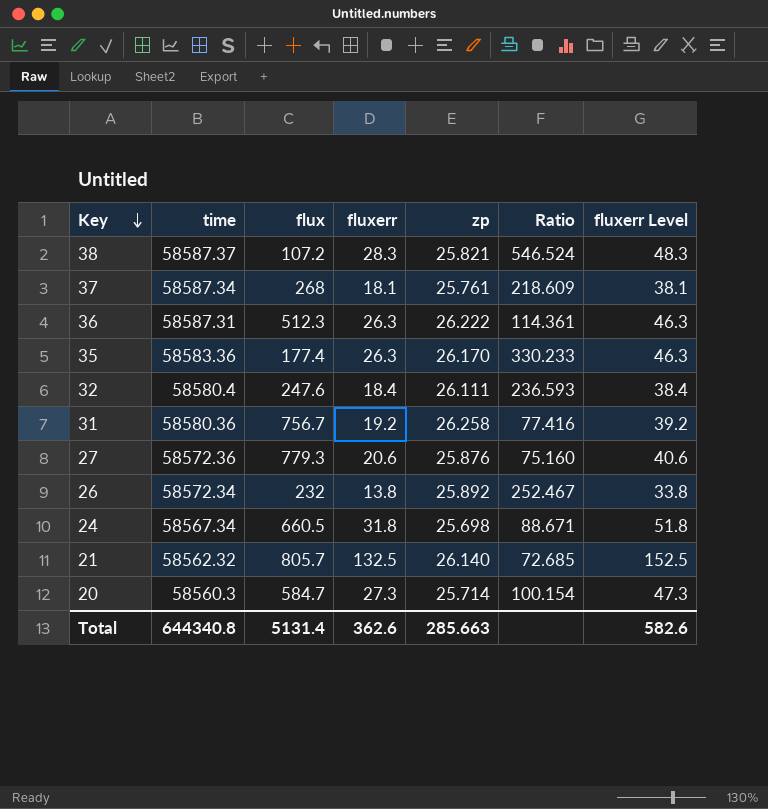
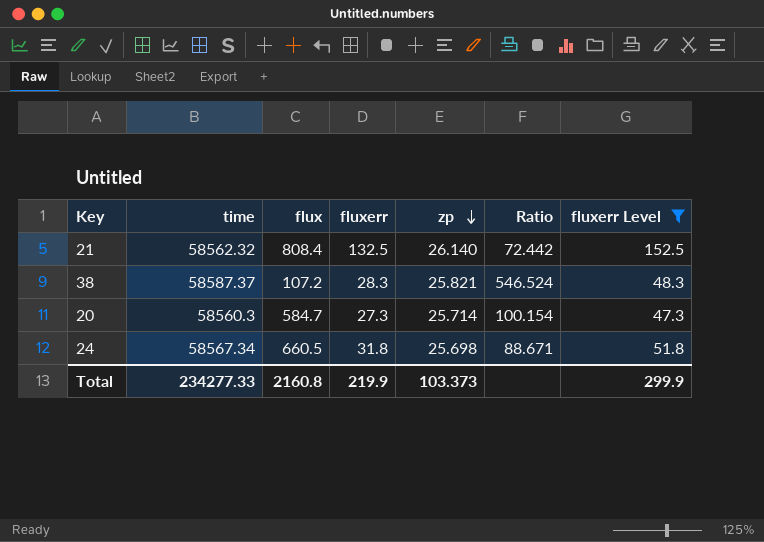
filter: none -> fluxerr Level >= 47.3
row order: Key descending -> zp descending
21 | flux: 805.7 -> 808.4
21 | Ratio: 72.685 -> 72.442
Total | time: 644340.8 -> 234277.33
Total | flux: 5131.4 -> 2160.8
Total | fluxerr: 362.6 -> 219.9
Total | zp: 285.663 -> 103.373
Total | fluxerr Level: 582.6 -> 299.9

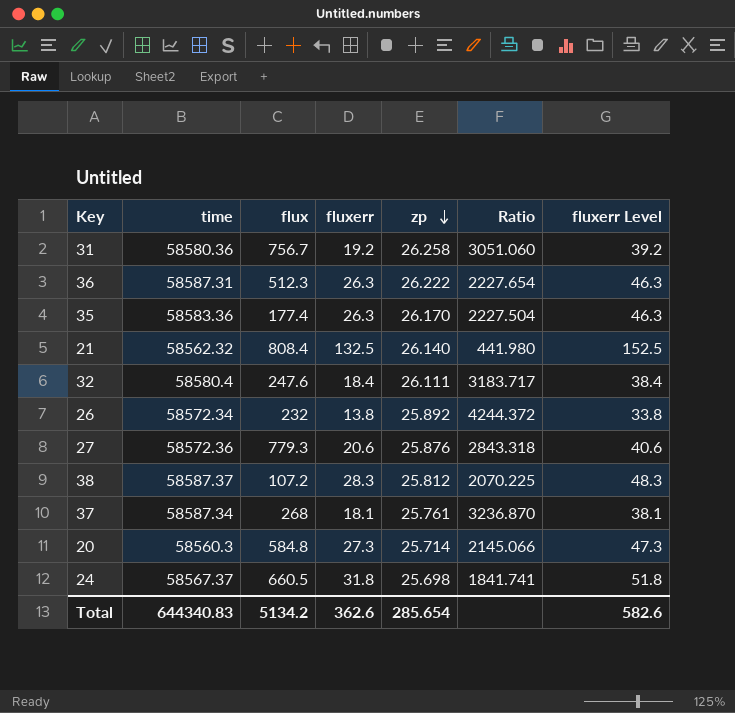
filter: fluxerr Level >= 47.3 -> none
column Ratio | formula: [time] / [flux] -> [time] / [fluxerr]
38 | zp: 25.821 -> 25.812
20 | flux: 584.7 -> 584.8
24 | time: 58567.34 -> 58567.37
Total | time: 234277.33 -> 644340.83
Total | flux: 2160.8 -> 5134.2
Total | fluxerr: 219.9 -> 362.6
Total | zp: 103.373 -> 285.654
Total | fluxerr Level: 299.9 -> 582.6

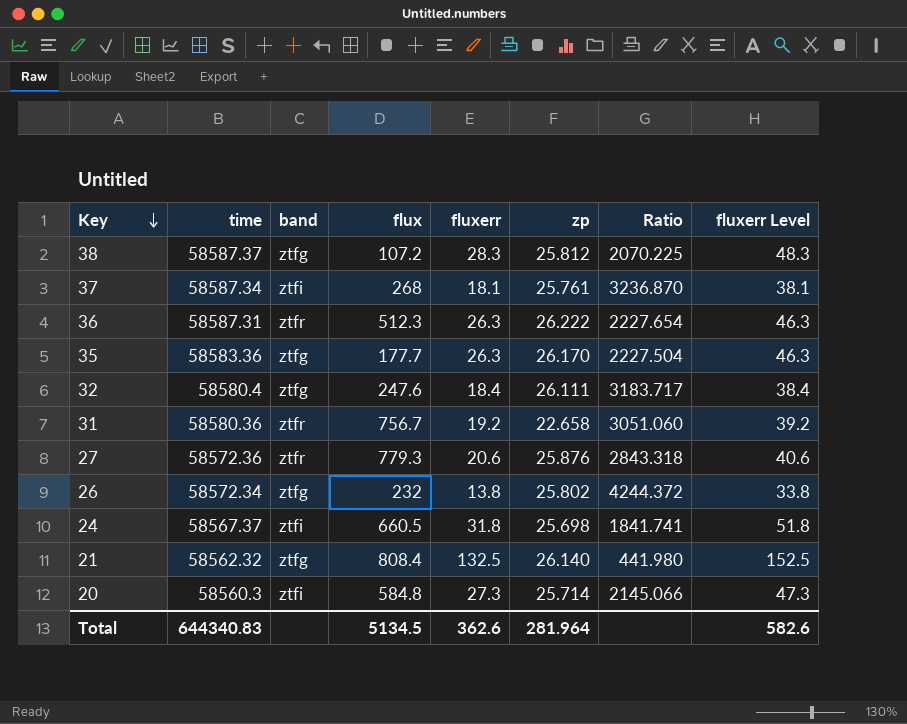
row order: zp descending -> Key descending
column band | position: none -> 3
35 | flux: 177.4 -> 177.7
31 | zp: 26.258 -> 22.658
26 | zp: 25.892 -> 25.802
Total | flux: 5134.2 -> 5134.5
Total | zp: 285.654 -> 281.964

